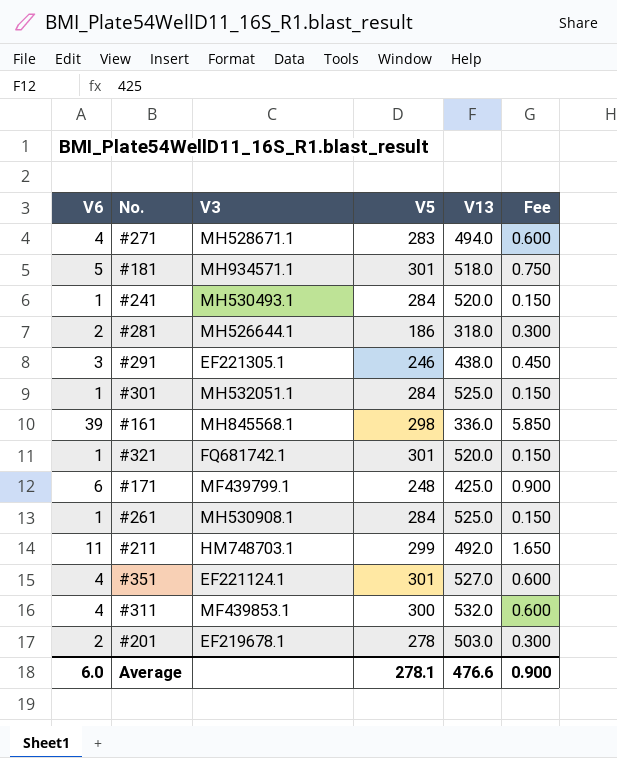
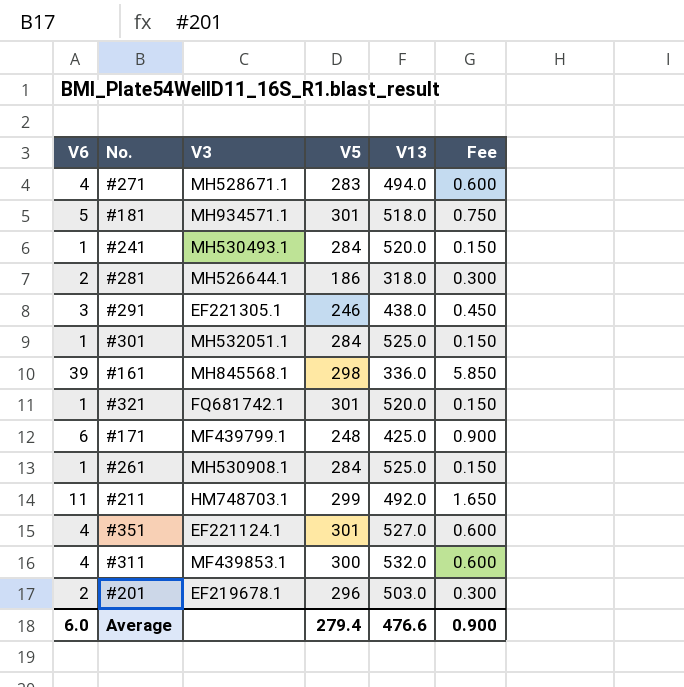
#201 | V5: 278 -> 296
Average | V5: 278.1 -> 279.4

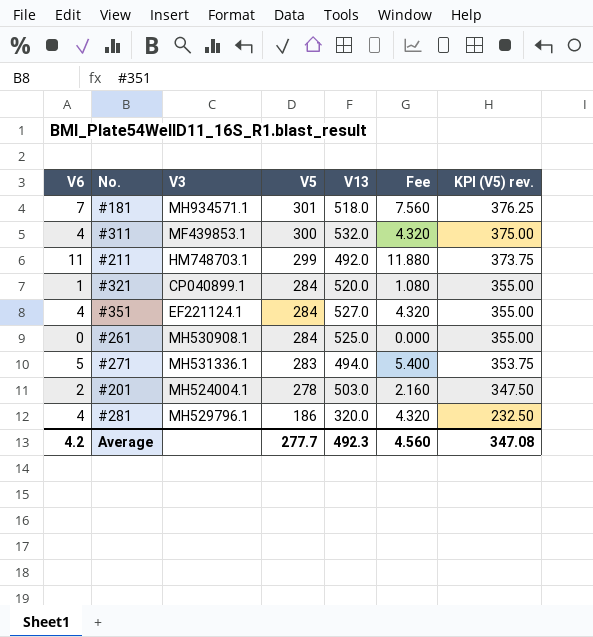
row order: none -> V5 descending
column Fee | formula: [V6] * 0.15 -> [V6] * 1.08
column KPI (V5) rev. | formula: none -> [V5] * 1.25
row #241: 1 | MH530493.1 | 284 | 520.0 | 0.150 -> none
row #291: 3 | EF221305.1 | 246 | 438.0 | 0.450 -> none
row #301: 1 | MH532051.1 | 284 | 525.0 | 0.150 -> none
row #161: 39 | MH845568.1 | 298 | 336.0 | 5.850 -> none
row #171: 6 | MF439799.1 | 248 | 425.0 | 0.900 -> none
#181 | V6: 5 -> 7
#321 | V3: FQ681742.1 -> CP040899.1
#321 | V5: 301 -> 284
#351 | V5: 301 -> 284
#261 | V6: 1 -> 0
#271 | V6: 4 -> 5
#271 | V3: MH528671.1 -> MH531336.1
#201 | V3: EF219678.1 -> MH524004.1
#201 | V5: 296 -> 278
#281 | V6: 2 -> 4
#281 | V3: MH526644.1 -> MH529796.1
#281 | V13: 318.0 -> 320.0
Average | V6: 6.0 -> 4.2
Average | V5: 279.4 -> 277.7
Average | V13: 476.6 -> 492.3
Average | Fee: 0.900 -> 4.560

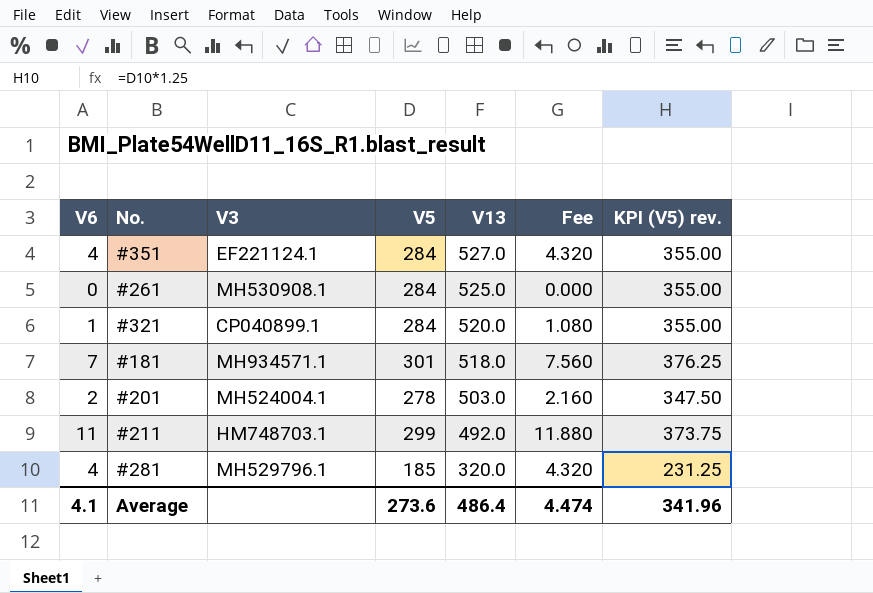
row order: V5 descending -> V13 descending
row #311: 4 | MF439853.1 | 300 | 532.0 | 4.320 | 375.00 -> none
row #271: 5 | MH531336.1 | 283 | 494.0 | 5.400 | 353.75 -> none
#281 | V5: 186 -> 185
#281 | KPI (V5) rev.: 232.50 -> 231.25
Average | V6: 4.2 -> 4.1
Average | V5: 277.7 -> 273.6
Average | V13: 492.3 -> 486.4
Average | Fee: 4.560 -> 4.474
Average | KPI (V5) rev.: 347.08 -> 341.96

